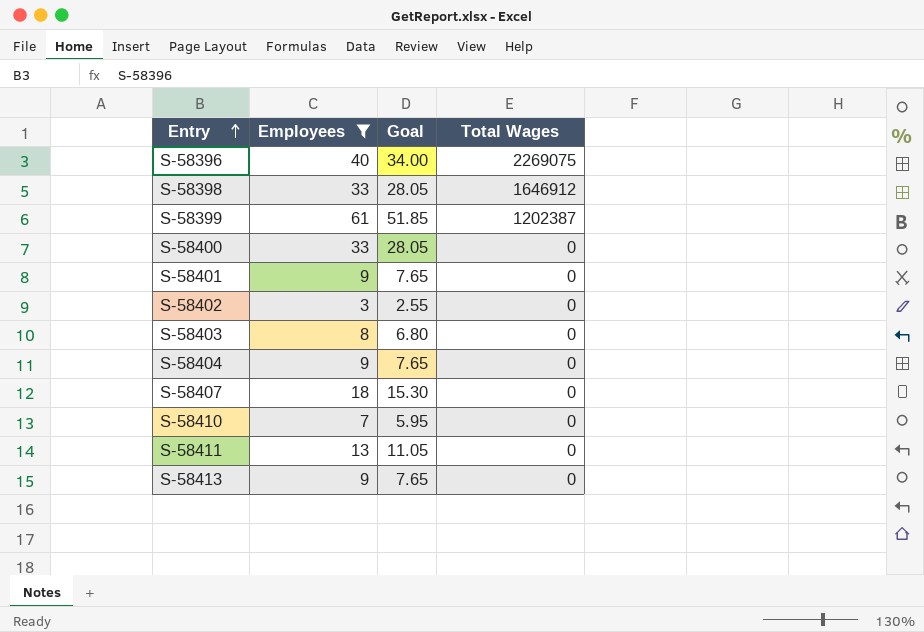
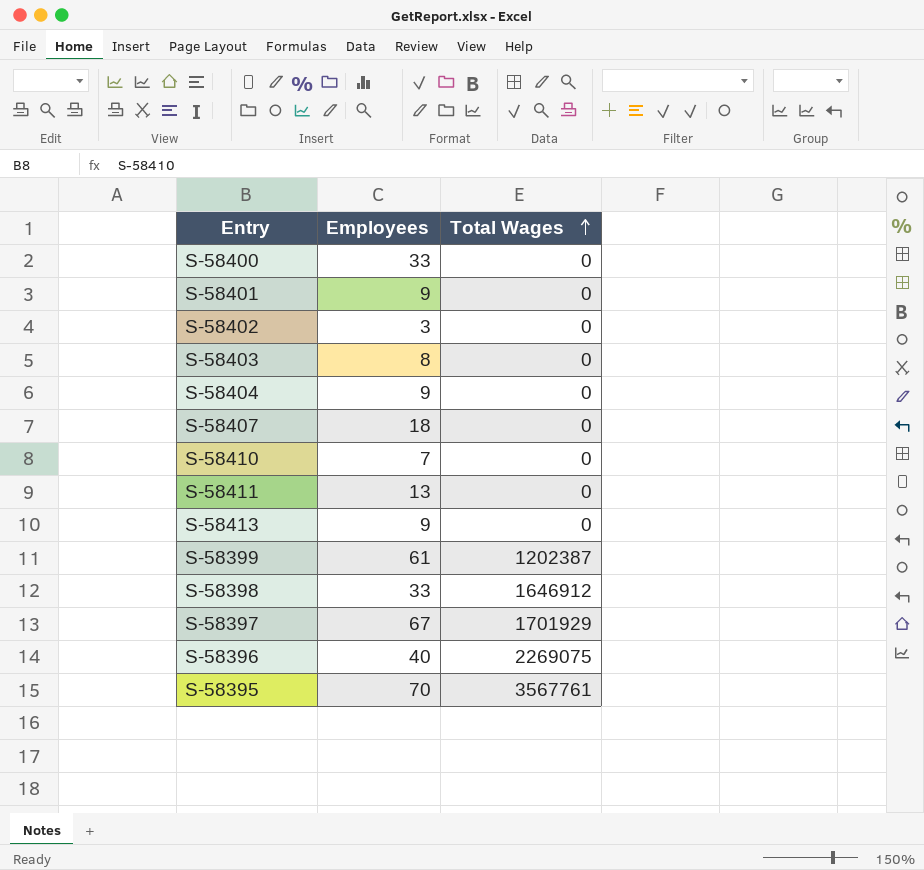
filter: Employees <= 61 -> none
row order: Entry ascending -> Total Wages ascending
column Goal | formula: [Employees] * 0.85 -> none

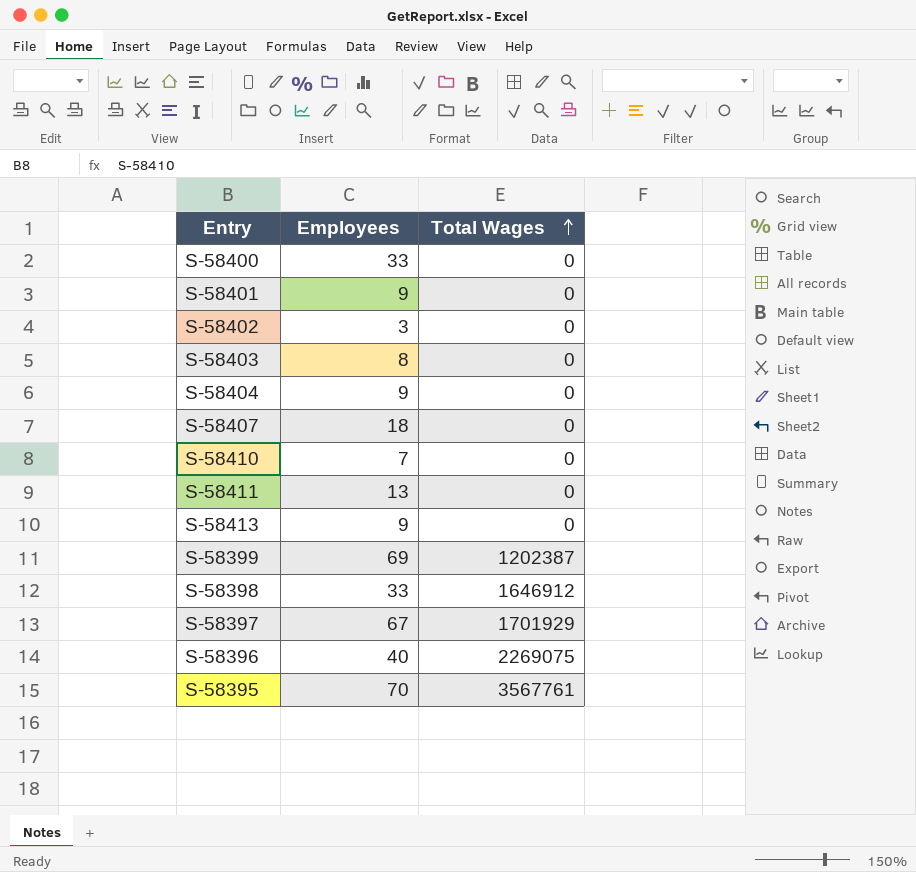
S-58399 | Employees: 61 -> 69

